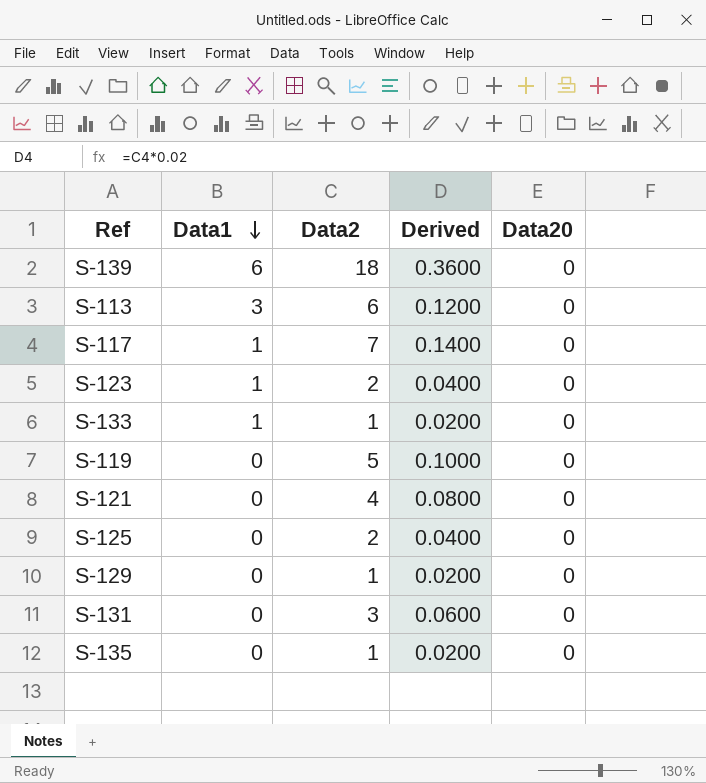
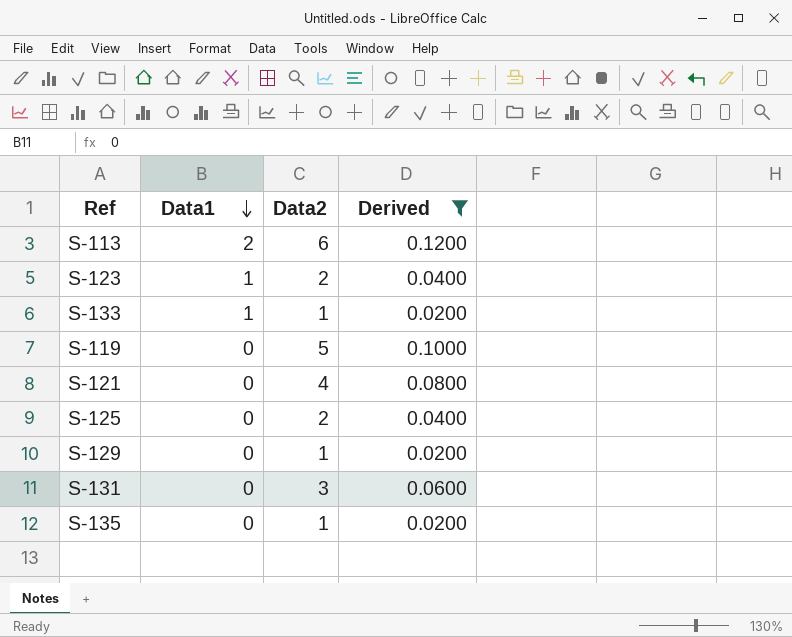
filter: none -> Derived <= 0.1200
column Data20 | position: 5 -> none
S-113 | Data1: 3 -> 2

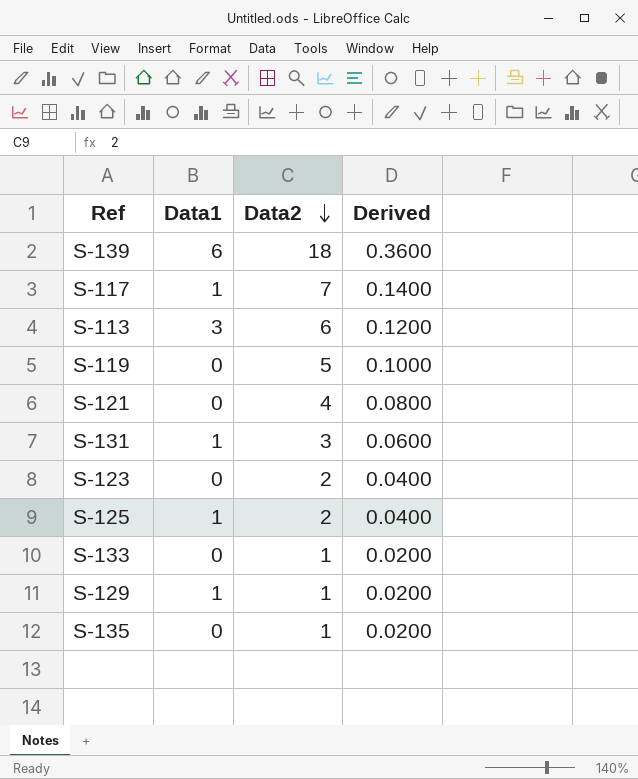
filter: Derived <= 0.1200 -> none
row order: Data1 descending -> Data2 descending
S-113 | Data1: 2 -> 3
S-131 | Data1: 0 -> 1
S-123 | Data1: 1 -> 0
S-125 | Data1: 0 -> 1
S-133 | Data1: 1 -> 0
S-129 | Data1: 0 -> 1

